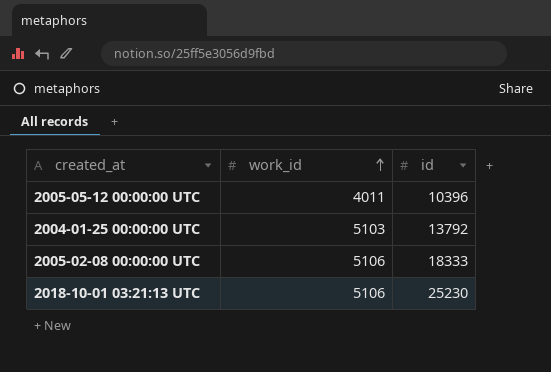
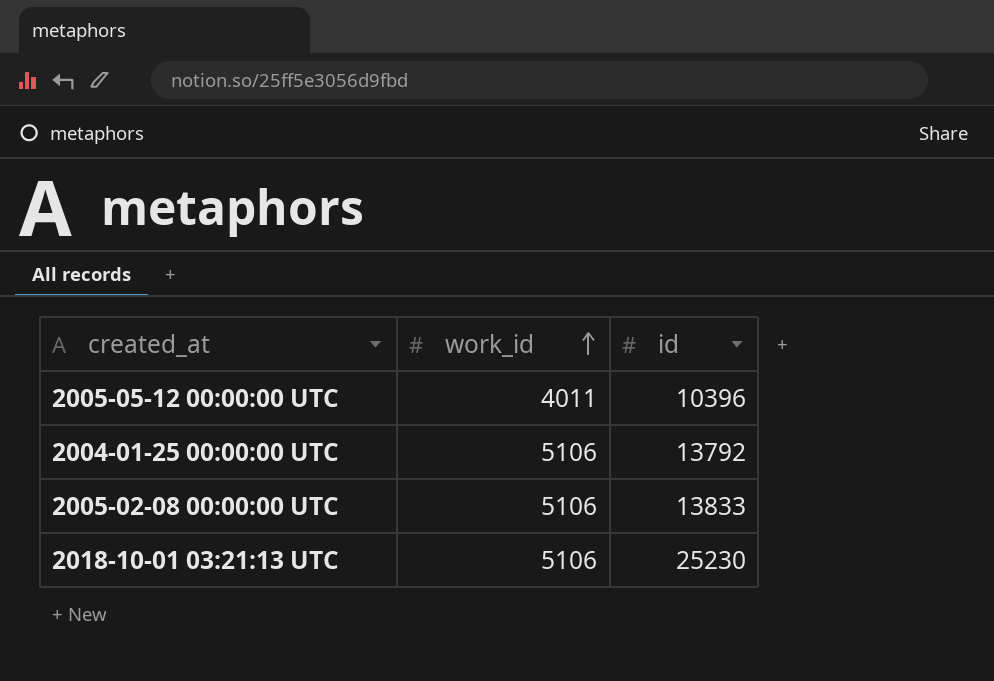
2004-01-25 00:00:00 UTC | work_id: 5103 -> 5106
2005-02-08 00:00:00 UTC | id: 18333 -> 13833

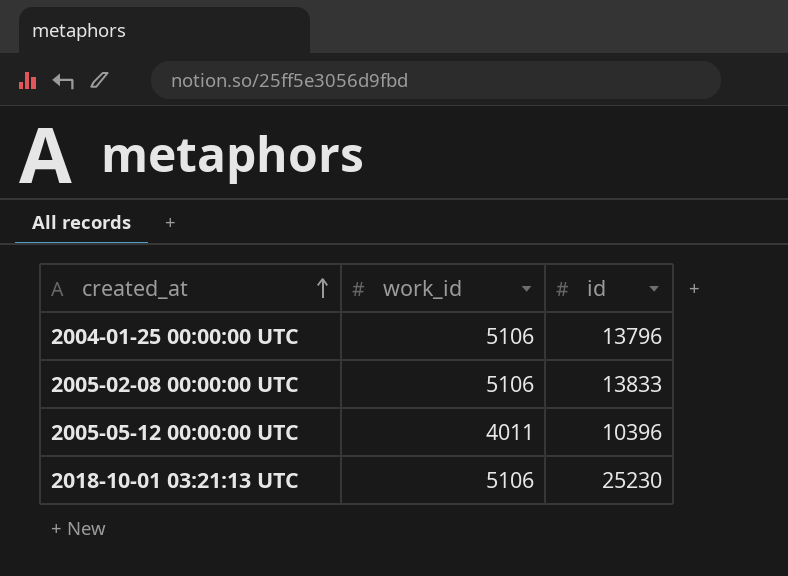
row order: work_id ascending -> created_at ascending
2004-01-25 00:00:00 UTC | id: 13792 -> 13796

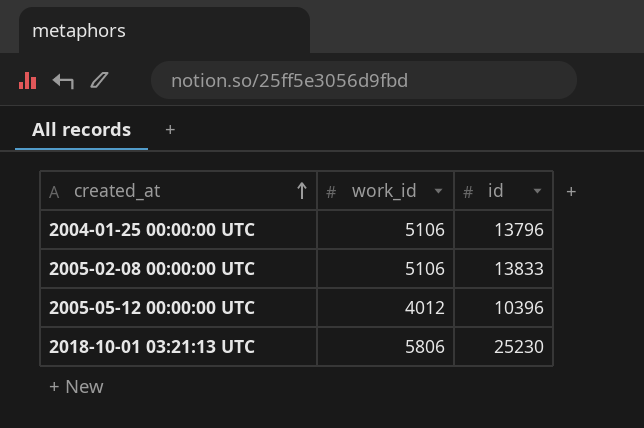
2005-05-12 00:00:00 UTC | work_id: 4011 -> 4012
2018-10-01 03:21:13 UTC | work_id: 5106 -> 5806

